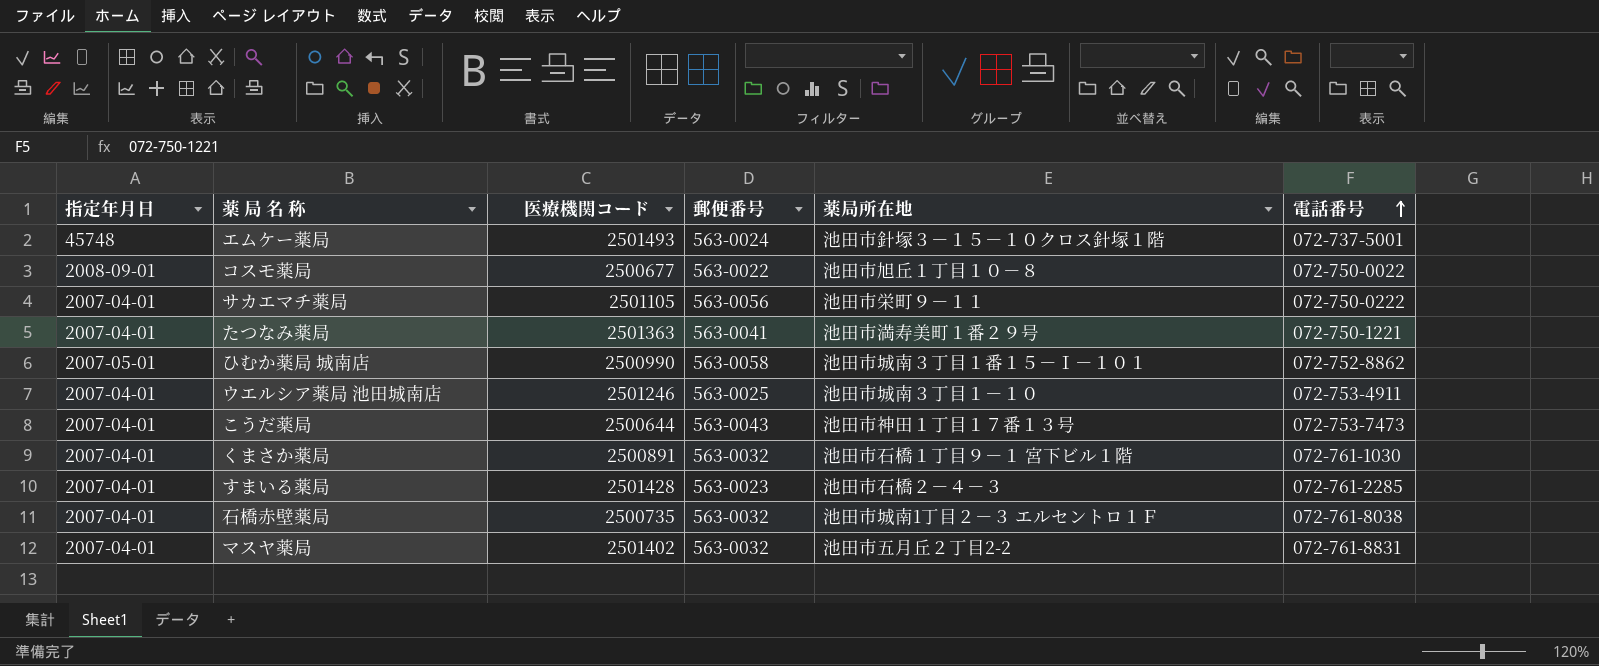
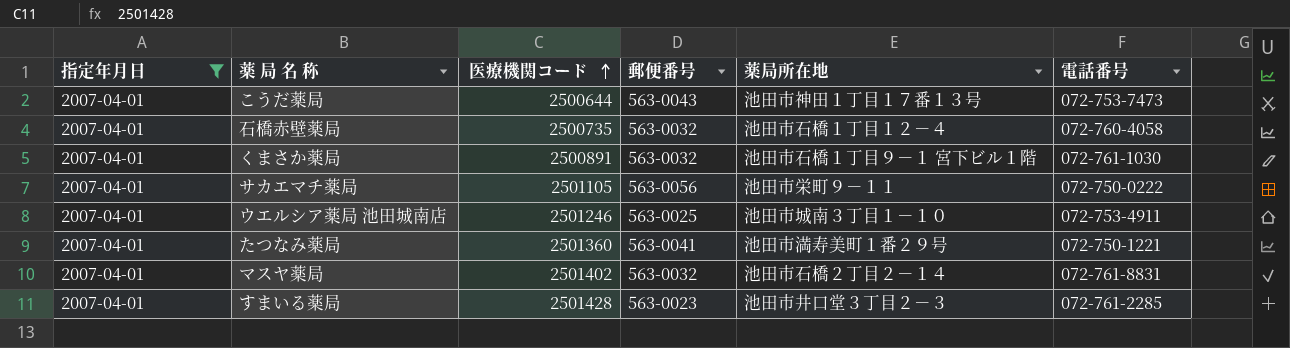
filter: none -> 指定年月日 = 2007-04-01
row order: 電話番号 ascending -> 医療機関コード ascending
石橋赤壁薬局 | 薬局所在地: 池田市城南1丁目２－３ エルセントロ１Ｆ -> 池田市石橋１丁目１２－４
石橋赤壁薬局 | 電話番号: 072-761-8038 -> 072-760-4058
たつなみ薬局 | 医療機関コード: 2501363 -> 2501360
マスヤ薬局 | 薬局所在地: 池田市五月丘２丁目2-2 -> 池田市石橋２丁目２－１４
すまいる薬局 | 薬局所在地: 池田市石橋２－４－３ -> 池田市井口堂３丁目２－３

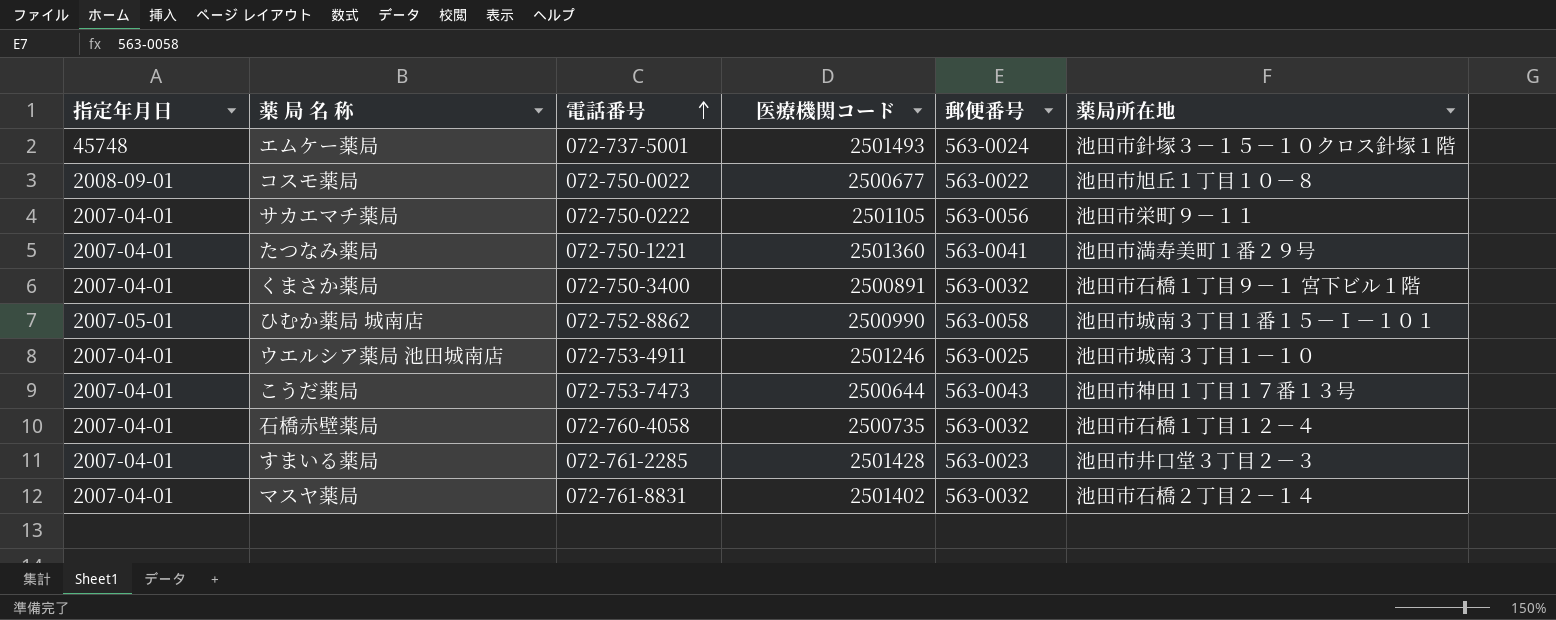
filter: 指定年月日 = 2007-04-01 -> none
row order: 医療機関コード ascending -> 電話番号 ascending
column 電話番号 | position: 6 -> 3
くまさか薬局 | 電話番号: 072-761-1030 -> 072-750-3400

